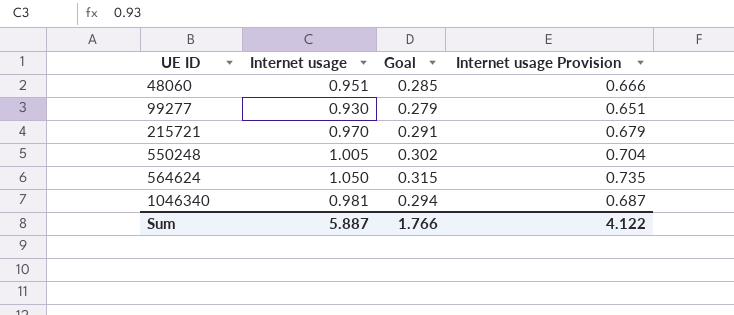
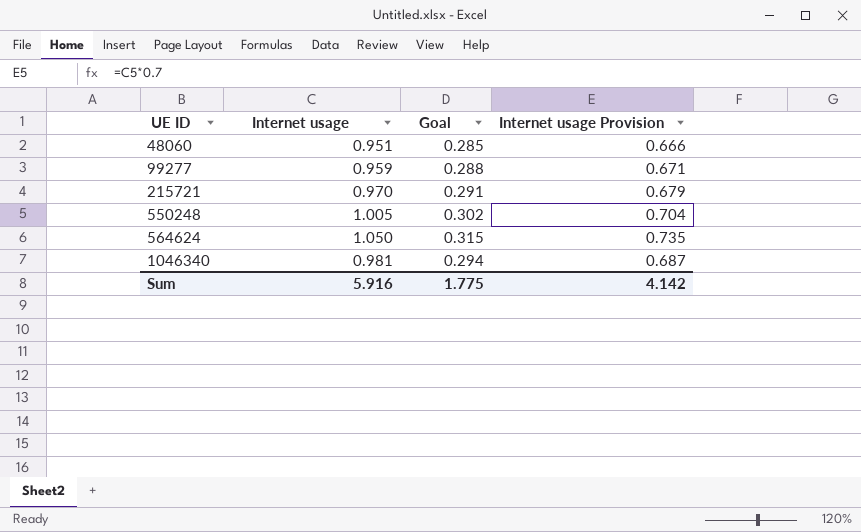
99277 | Internet usage: 0.930 -> 0.959
99277 | Goal: 0.279 -> 0.288
99277 | Internet usage Provision: 0.651 -> 0.671
Sum | Internet usage: 5.887 -> 5.916
Sum | Goal: 1.766 -> 1.775
Sum | Internet usage Provision: 4.122 -> 4.142

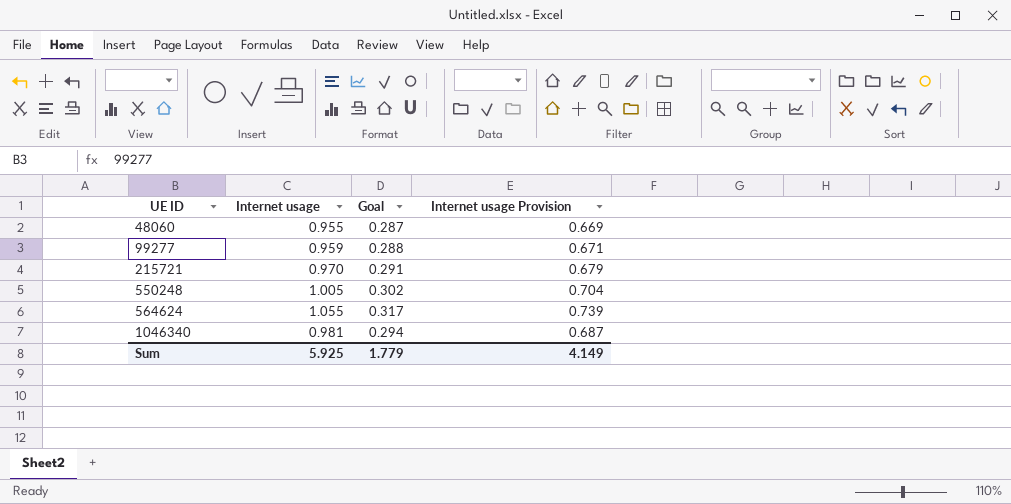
48060 | Internet usage: 0.951 -> 0.955
48060 | Goal: 0.285 -> 0.287
48060 | Internet usage Provision: 0.666 -> 0.669
564624 | Internet usage: 1.050 -> 1.055
564624 | Goal: 0.315 -> 0.317
564624 | Internet usage Provision: 0.735 -> 0.739
Sum | Internet usage: 5.916 -> 5.925
Sum | Goal: 1.775 -> 1.779
Sum | Internet usage Provision: 4.142 -> 4.149

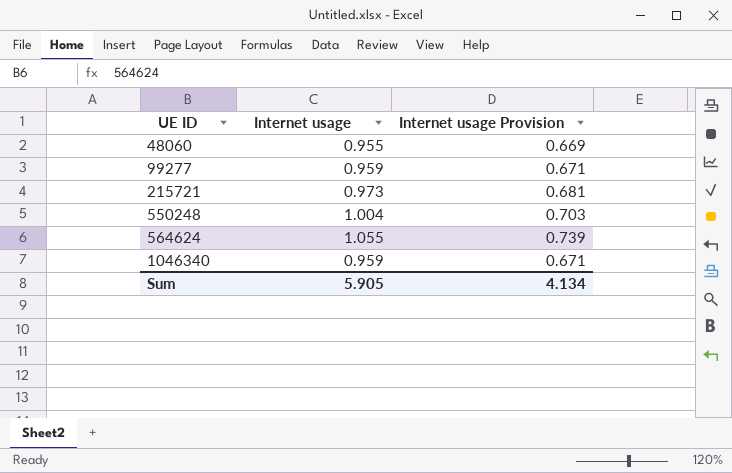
column Goal | formula: [Internet usage] * 0.3 -> none
215721 | Internet usage: 0.970 -> 0.973
215721 | Internet usage Provision: 0.679 -> 0.681
550248 | Internet usage: 1.005 -> 1.004
550248 | Internet usage Provision: 0.704 -> 0.703
1046340 | Internet usage: 0.981 -> 0.959
1046340 | Internet usage Provision: 0.687 -> 0.671
Sum | Internet usage: 5.925 -> 5.905
Sum | Internet usage Provision: 4.149 -> 4.134

